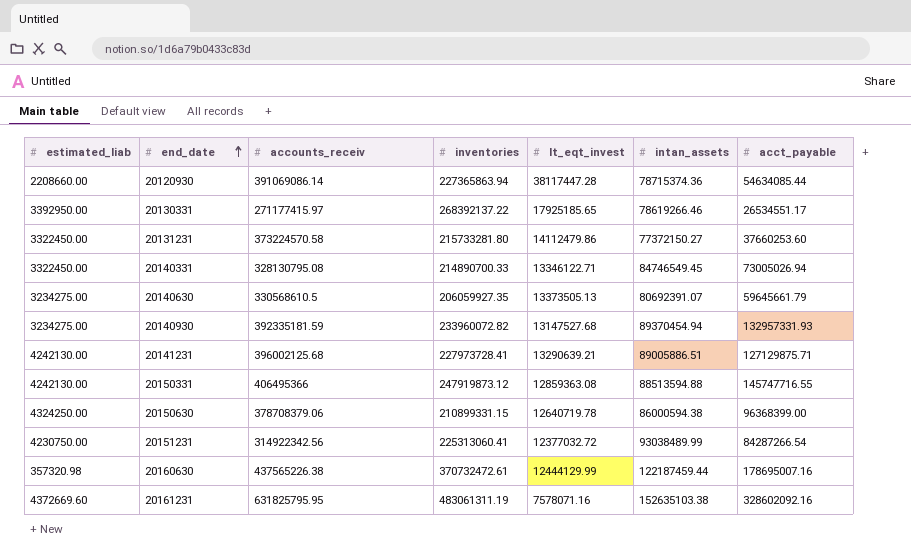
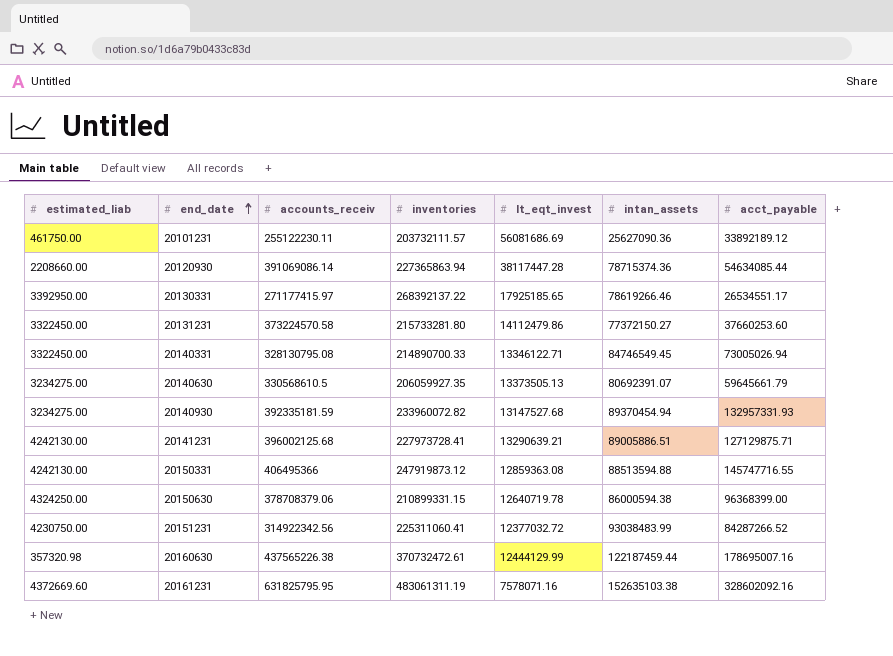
row 20101231: none -> 461750.00 | 255122230.11 | 203732111.57 | 56081686.69 | 25627090.36 | 33892189.12
20151231 | inventories: 225313060.41 -> 225311060.41
20151231 | intan_assets: 93038489.99 -> 93038483.99
20151231 | acct_payable: 84287266.54 -> 84287266.52

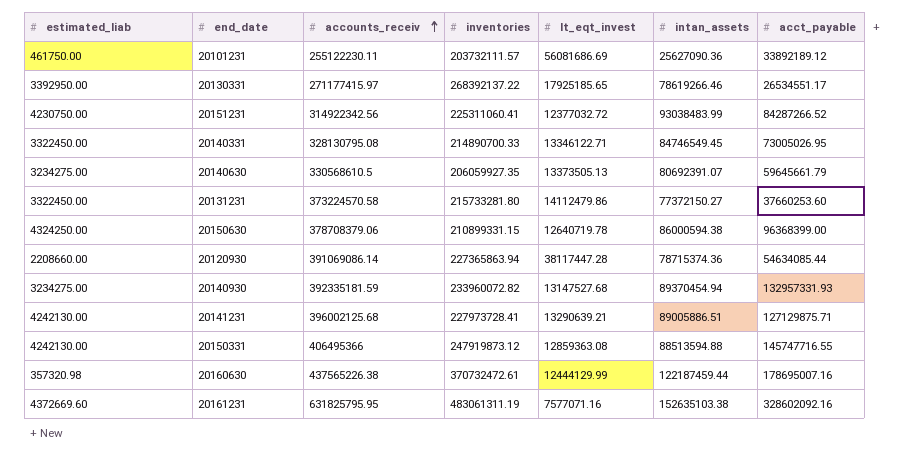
row order: end_date ascending -> accounts_receiv ascending
20140331 | acct_payable: 73005026.94 -> 73005026.95
20161231 | lt_eqt_invest: 7578071.16 -> 7577071.16

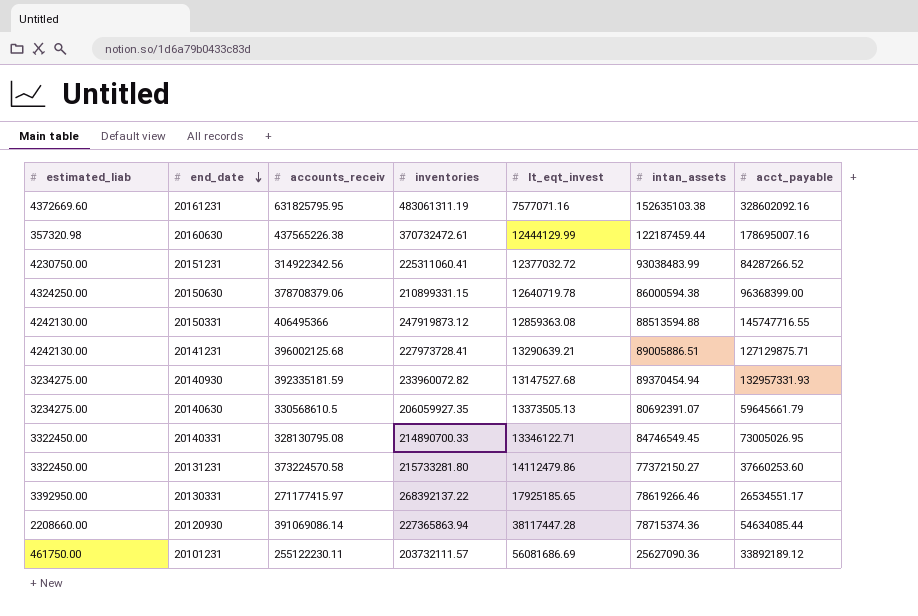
row order: accounts_receiv ascending -> end_date descending

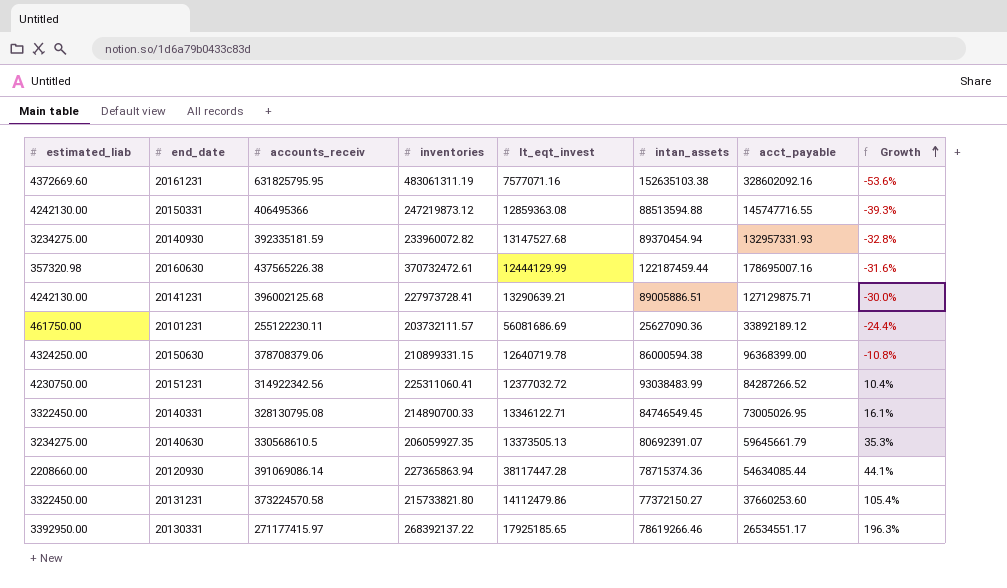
row order: end_date descending -> Growth ascending
column Growth | formula: none -> ([intan_assets] - [acct_payable]) / [acct_payable]
20150331 | inventories: 247919873.12 -> 247219873.12
20131231 | inventories: 215733281.80 -> 215733821.80

